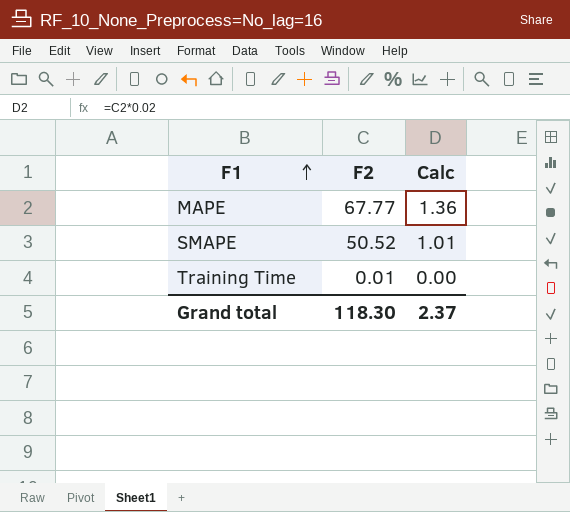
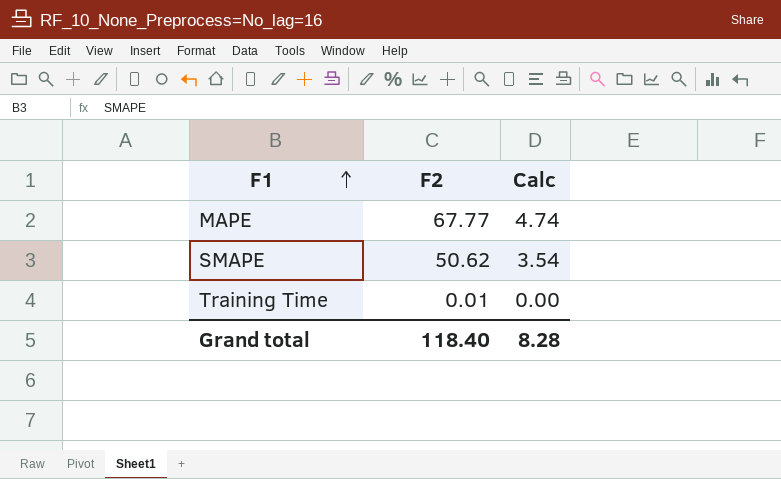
column Calc | formula: [F2] * 0.02 -> [F2] * 0.07
SMAPE | F2: 50.52 -> 50.62
Grand total | F2: 118.30 -> 118.40
Grand total | Calc: 2.37 -> 8.28

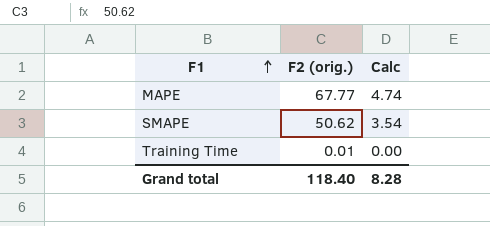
column name: F2 -> F2 (orig.)

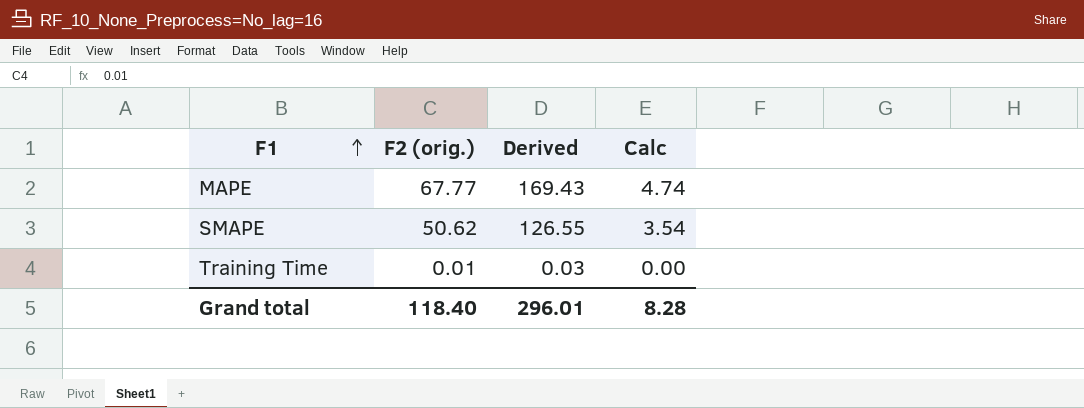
column Derived | formula: none -> [F2 (orig.)] * 2.5

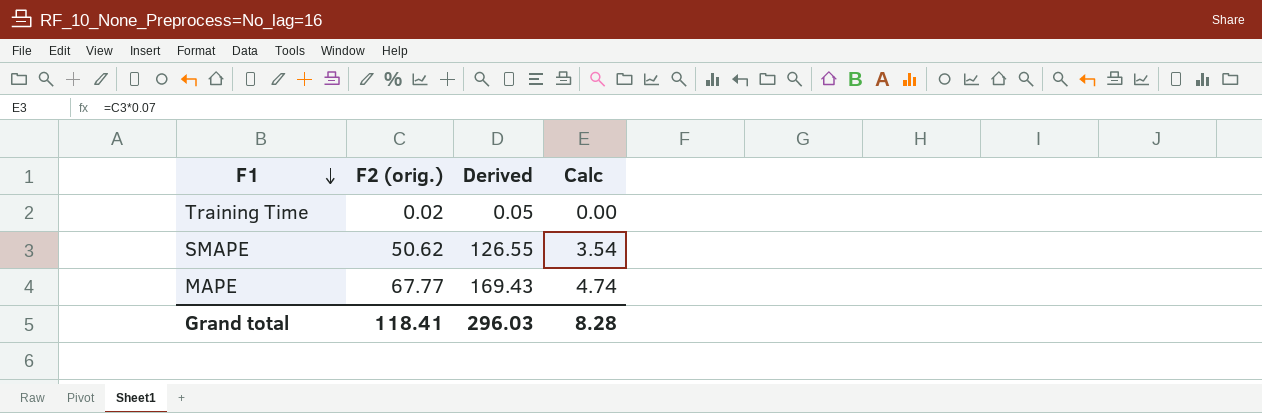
row order: F1 ascending -> F1 descending
Training Time | F2 (orig.): 0.01 -> 0.02
Training Time | Derived: 0.03 -> 0.05
Grand total | F2 (orig.): 118.40 -> 118.41
Grand total | Derived: 296.01 -> 296.03

